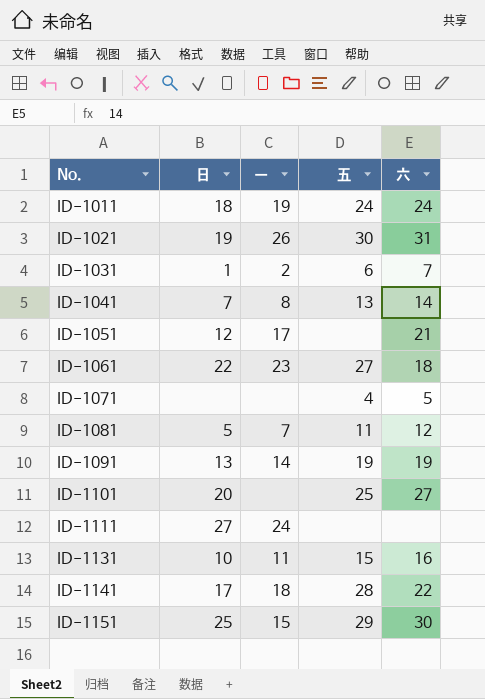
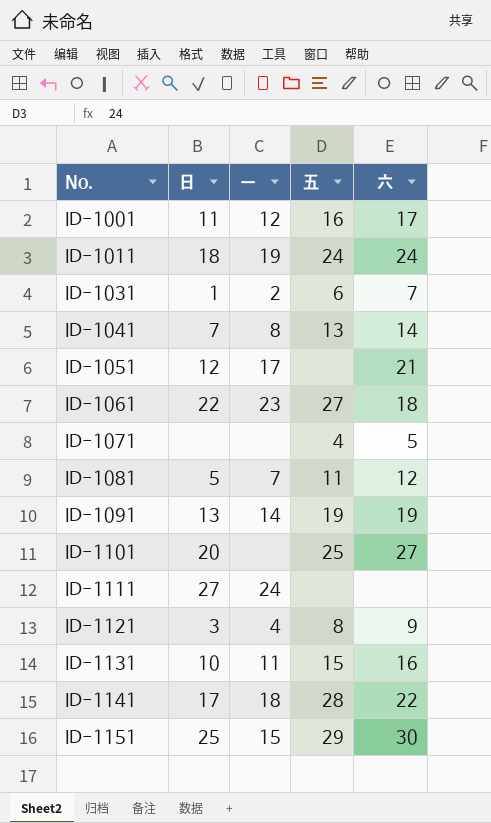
row ID-1021: 19 | 26 | 30 | 31 -> none
row ID-1001: none -> 11 | 12 | 16 | 17
row ID-1121: none -> 3 | 4 | 8 | 9

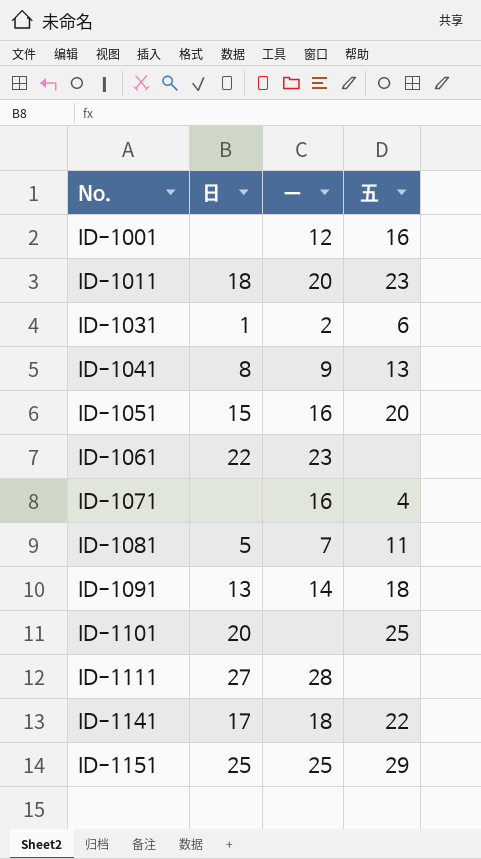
column 六 | position: 5 -> none
row ID-1121: 3 | 4 | 8 | 9 -> none
row ID-1131: 10 | 11 | 15 | 16 -> none
ID-1001 | 日: 11 -> none
ID-1011 | 一: 19 -> 20
ID-1011 | 五: 24 -> 23
ID-1041 | 日: 7 -> 8
ID-1041 | 一: 8 -> 9
ID-1051 | 日: 12 -> 15
ID-1051 | 一: 17 -> 16
ID-1051 | 五: none -> 20
ID-1061 | 五: 27 -> none
ID-1071 | 一: none -> 16
ID-1091 | 五: 19 -> 18
ID-1111 | 一: 24 -> 28
ID-1141 | 五: 28 -> 22
ID-1151 | 一: 15 -> 25

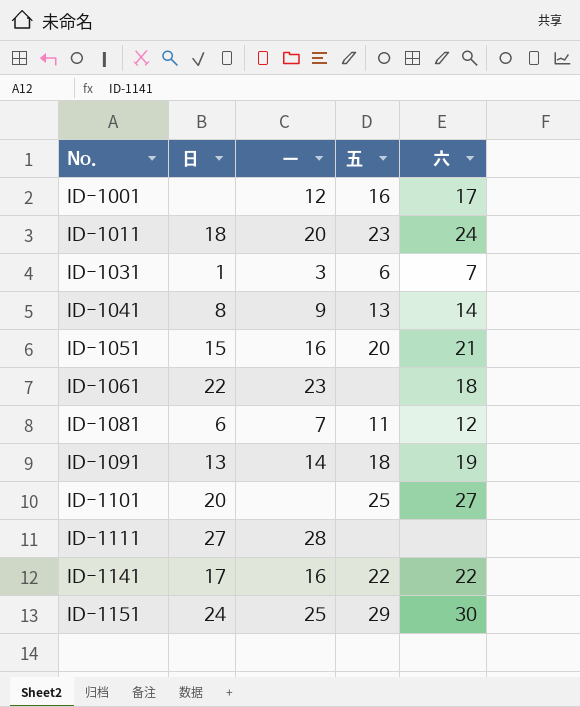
column 六 | position: none -> 5
row ID-1071: none | 16 | 4 -> none
ID-1031 | 一: 2 -> 3
ID-1081 | 日: 5 -> 6
ID-1141 | 一: 18 -> 16
ID-1151 | 日: 25 -> 24

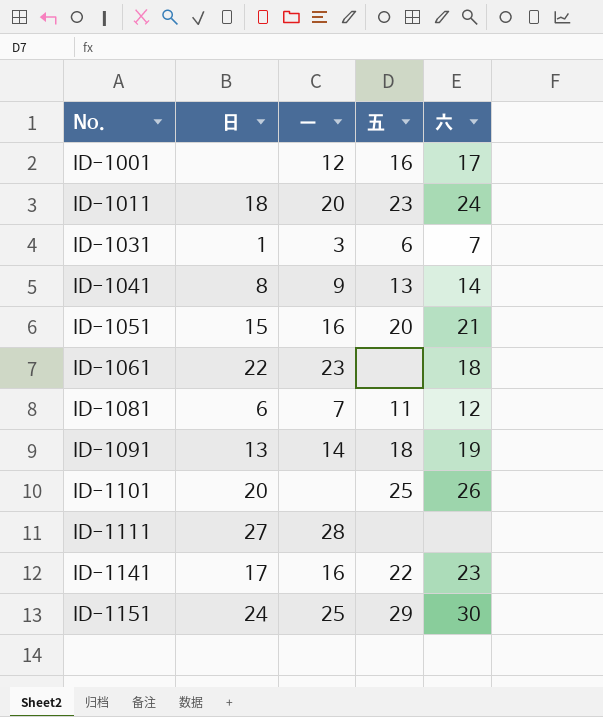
ID-1101 | 六: 27 -> 26
ID-1141 | 六: 22 -> 23

